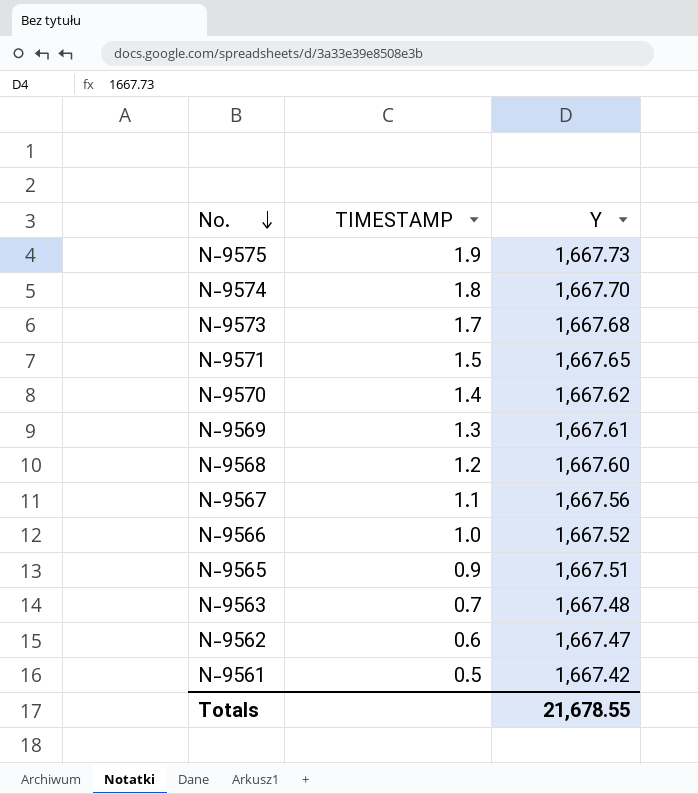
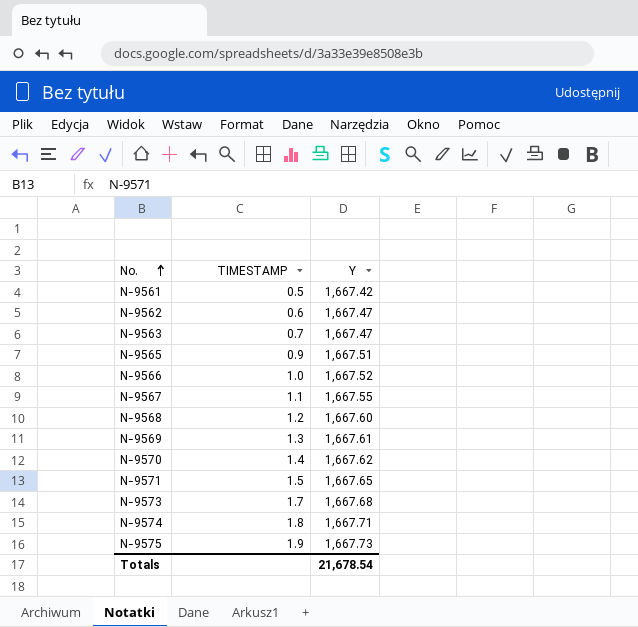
row order: No. descending -> No. ascending
N-9563 | Y: 1,667.48 -> 1,667.47
N-9567 | Y: 1,667.56 -> 1,667.55
N-9574 | Y: 1,667.70 -> 1,667.71
Totals | Y: 21,678.55 -> 21,678.54

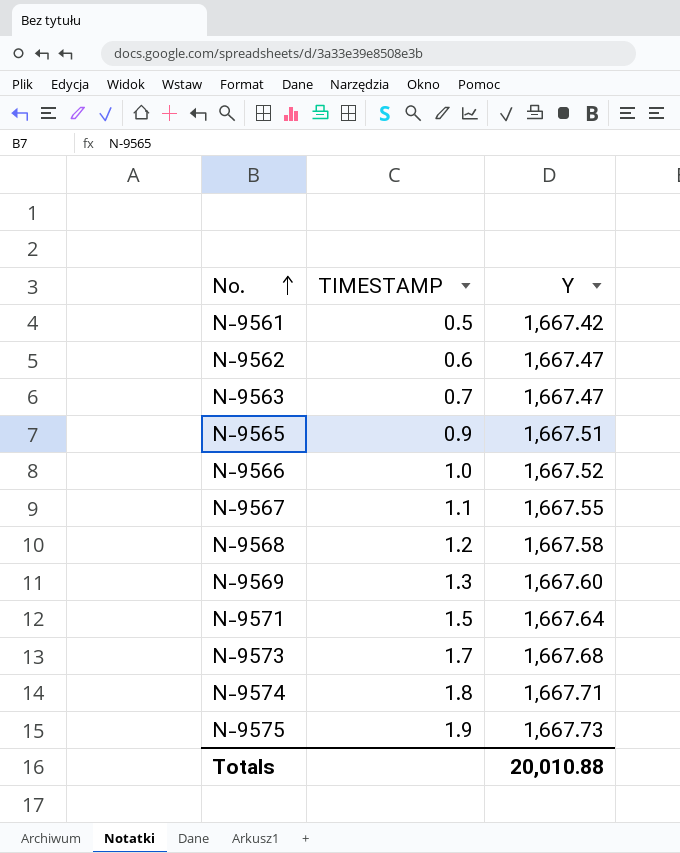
row N-9570: 1.4 | 1,667.62 -> none
N-9568 | Y: 1,667.60 -> 1,667.58
N-9569 | Y: 1,667.61 -> 1,667.60
N-9571 | Y: 1,667.65 -> 1,667.64
Totals | Y: 21,678.54 -> 20,010.88

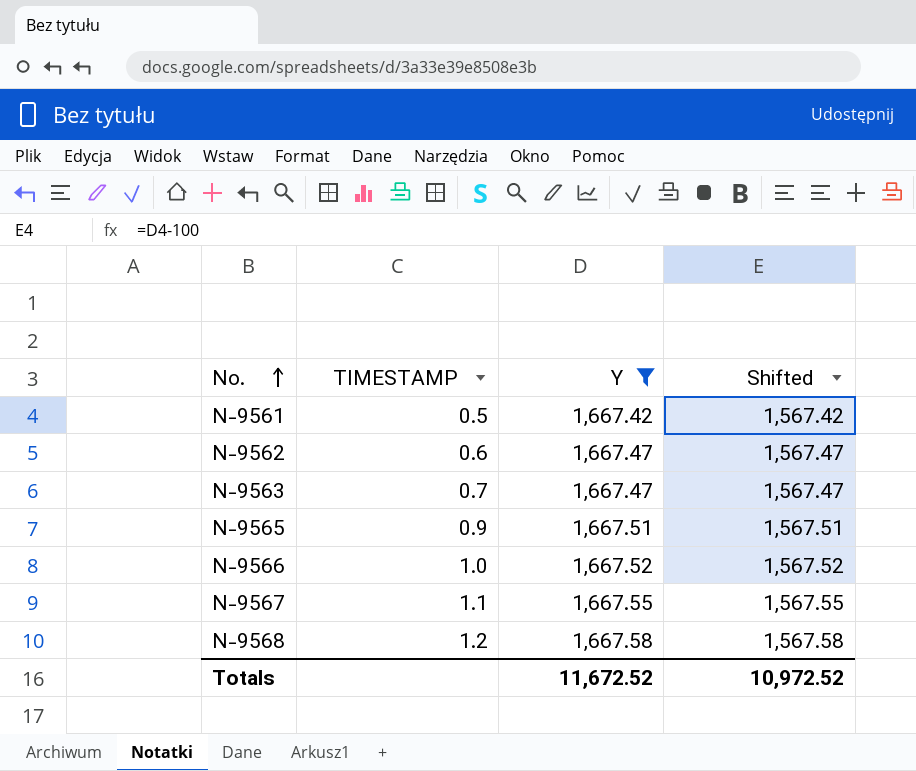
filter: none -> Y <= 1,667.58
column Shifted | formula: none -> [Y] - 100
Totals | Y: 20,010.88 -> 11,672.52

